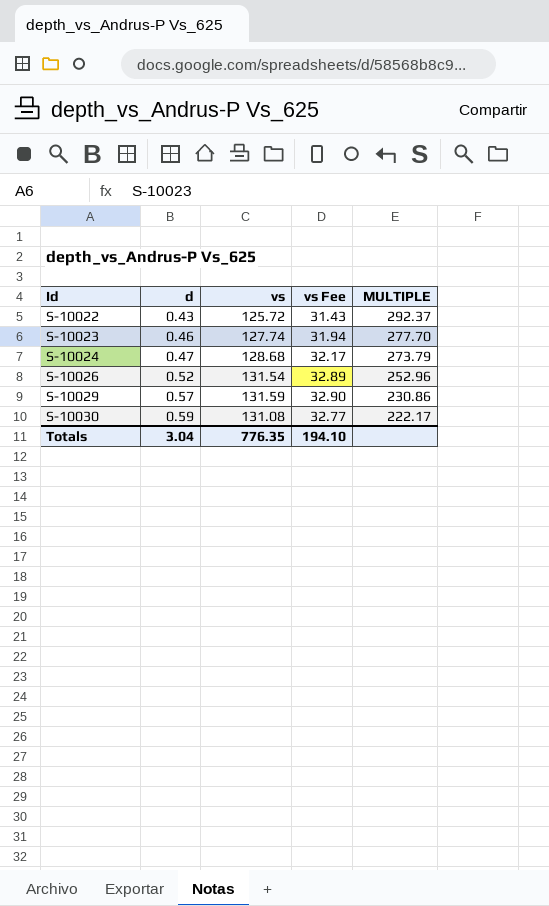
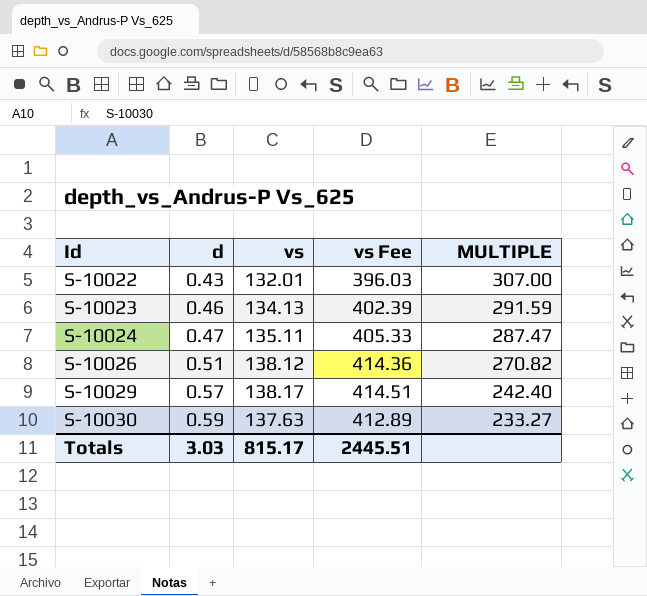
column vs Fee | formula: [vs] * 0.25 -> [vs] * 3
S-10022 | vs: 125.72 -> 132.01
S-10022 | MULTIPLE: 292.37 -> 307.00
S-10023 | vs: 127.74 -> 134.13
S-10023 | MULTIPLE: 277.70 -> 291.59
S-10024 | vs: 128.68 -> 135.11
S-10024 | MULTIPLE: 273.79 -> 287.47
S-10026 | d: 0.52 -> 0.51
S-10026 | vs: 131.54 -> 138.12
S-10026 | MULTIPLE: 252.96 -> 270.82
S-10029 | vs: 131.59 -> 138.17
S-10029 | MULTIPLE: 230.86 -> 242.40
S-10030 | vs: 131.08 -> 137.63
S-10030 | MULTIPLE: 222.17 -> 233.27
Totals | d: 3.04 -> 3.03
Totals | vs: 776.35 -> 815.17
Totals | vs Fee: 194.10 -> 2445.51

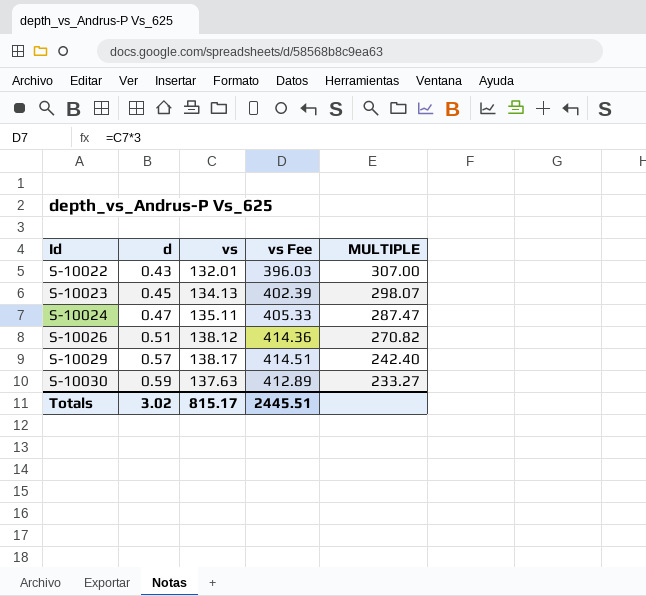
S-10023 | d: 0.46 -> 0.45
S-10023 | MULTIPLE: 291.59 -> 298.07
Totals | d: 3.03 -> 3.02

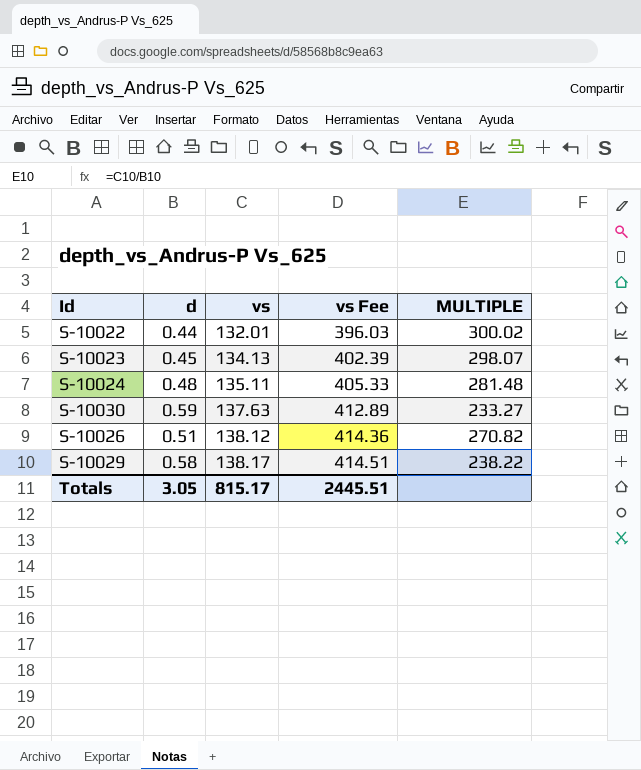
row order: Id ascending -> vs ascending
S-10022 | d: 0.43 -> 0.44
S-10022 | MULTIPLE: 307.00 -> 300.02
S-10024 | d: 0.47 -> 0.48
S-10024 | MULTIPLE: 287.47 -> 281.48
S-10029 | d: 0.57 -> 0.58
S-10029 | MULTIPLE: 242.40 -> 238.22
Totals | d: 3.02 -> 3.05

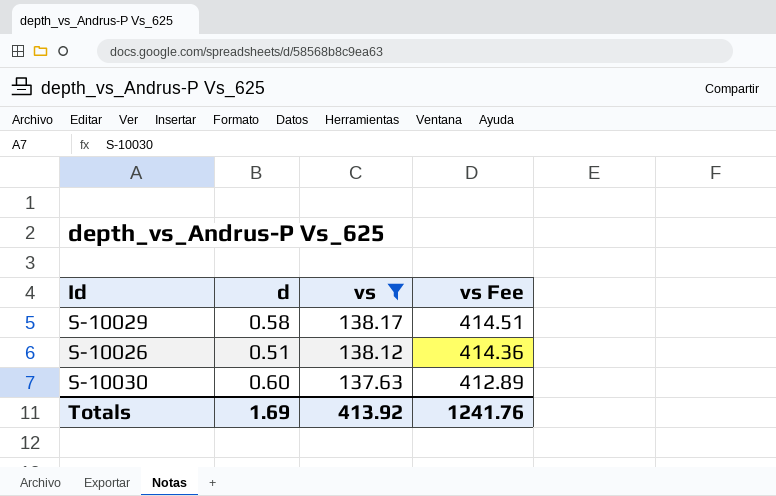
filter: none -> vs >= 137.63
row order: vs ascending -> vs descending
column MULTIPLE | formula: [vs] / [d] -> none
S-10030 | d: 0.59 -> 0.60
Totals | d: 3.05 -> 1.69
Totals | vs: 815.17 -> 413.92
Totals | vs Fee: 2445.51 -> 1241.76

